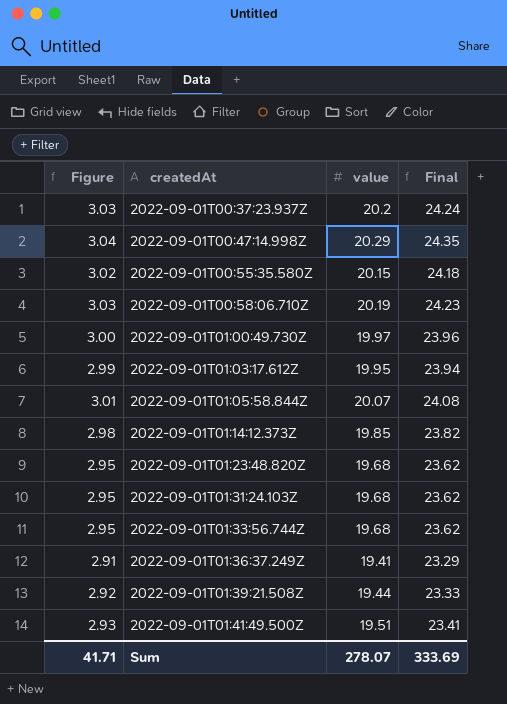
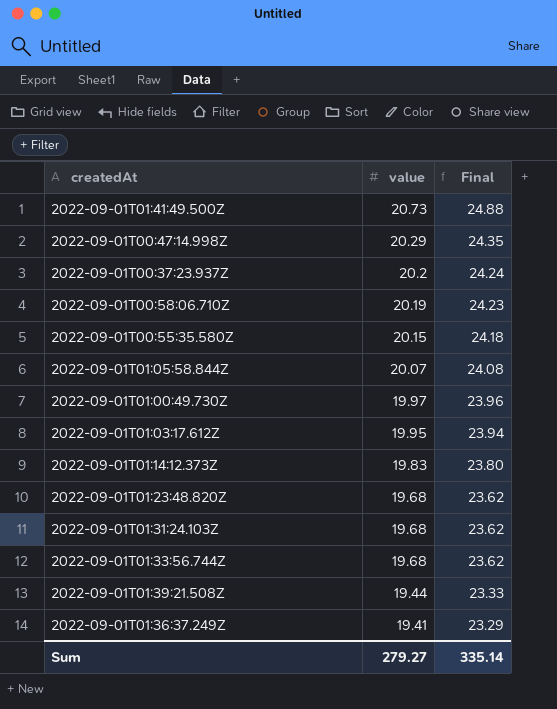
row order: createdAt ascending -> value descending
column Figure | formula: [value] * 0.15 -> none
2022-09-01T01:41:49.500Z | value: 19.51 -> 20.73
2022-09-01T01:41:49.500Z | Final: 23.41 -> 24.88
2022-09-01T01:14:12.373Z | value: 19.85 -> 19.83
2022-09-01T01:14:12.373Z | Final: 23.82 -> 23.80
Sum | value: 278.07 -> 279.27
Sum | Final: 333.69 -> 335.14

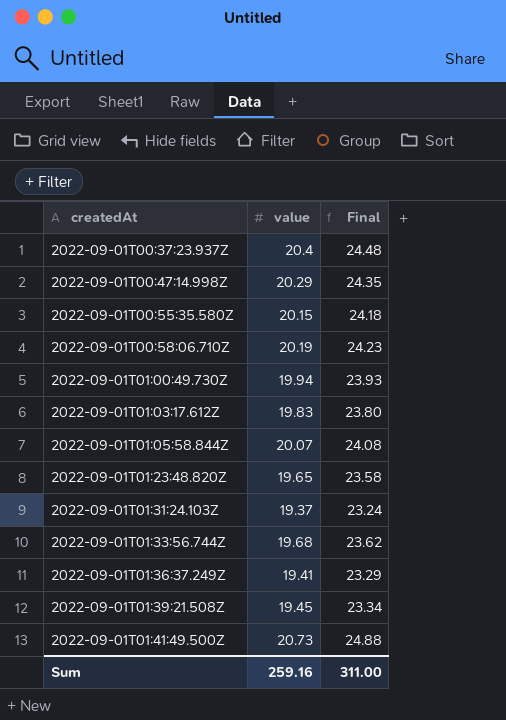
row order: value descending -> createdAt ascending
row 2022-09-01T01:14:12.373Z: 19.83 | 23.80 -> none
2022-09-01T00:37:23.937Z | value: 20.2 -> 20.4
2022-09-01T00:37:23.937Z | Final: 24.24 -> 24.48
2022-09-01T01:00:49.730Z | value: 19.97 -> 19.94
2022-09-01T01:00:49.730Z | Final: 23.96 -> 23.93
2022-09-01T01:03:17.612Z | value: 19.95 -> 19.83
2022-09-01T01:03:17.612Z | Final: 23.94 -> 23.80
2022-09-01T01:23:48.820Z | value: 19.68 -> 19.65
2022-09-01T01:23:48.820Z | Final: 23.62 -> 23.58
2022-09-01T01:31:24.103Z | value: 19.68 -> 19.37
2022-09-01T01:31:24.103Z | Final: 23.62 -> 23.24
2022-09-01T01:39:21.508Z | value: 19.44 -> 19.45
2022-09-01T01:39:21.508Z | Final: 23.33 -> 23.34
Sum | value: 279.27 -> 259.16
Sum | Final: 335.14 -> 311.00

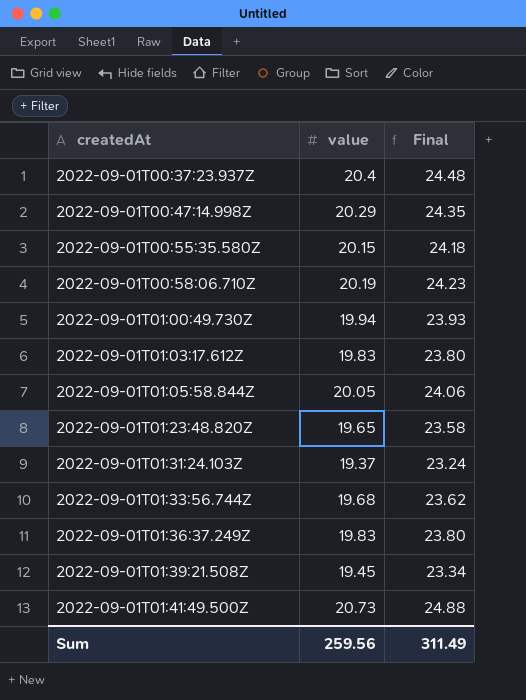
2022-09-01T01:05:58.844Z | value: 20.07 -> 20.05
2022-09-01T01:05:58.844Z | Final: 24.08 -> 24.06
2022-09-01T01:36:37.249Z | value: 19.41 -> 19.83
2022-09-01T01:36:37.249Z | Final: 23.29 -> 23.80
Sum | value: 259.16 -> 259.56
Sum | Final: 311.00 -> 311.49

